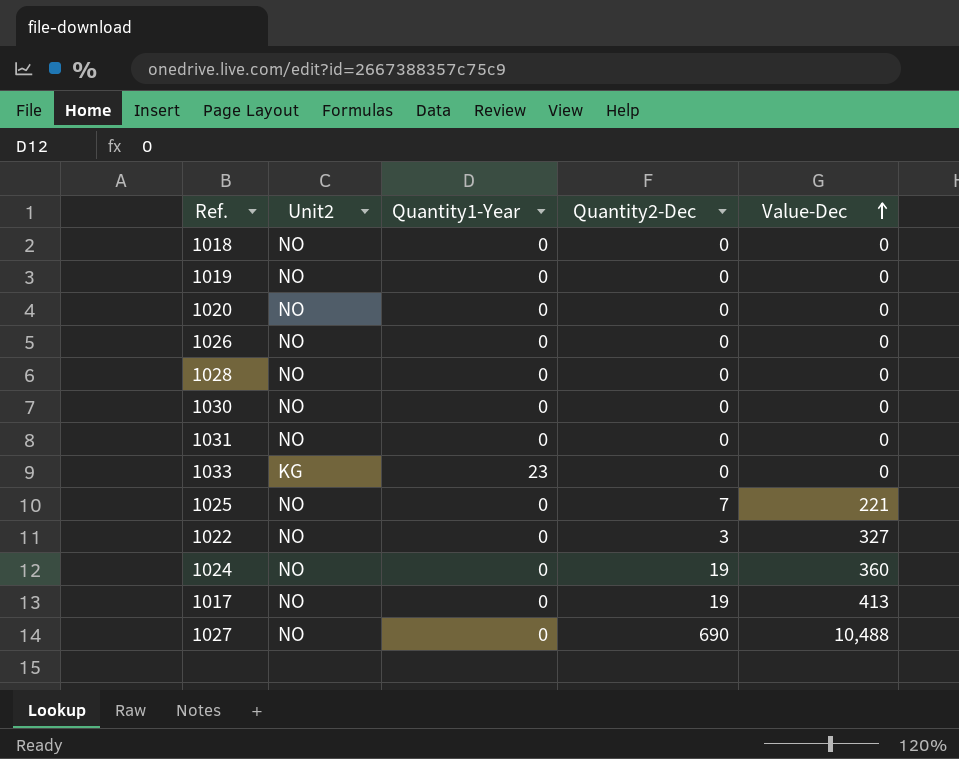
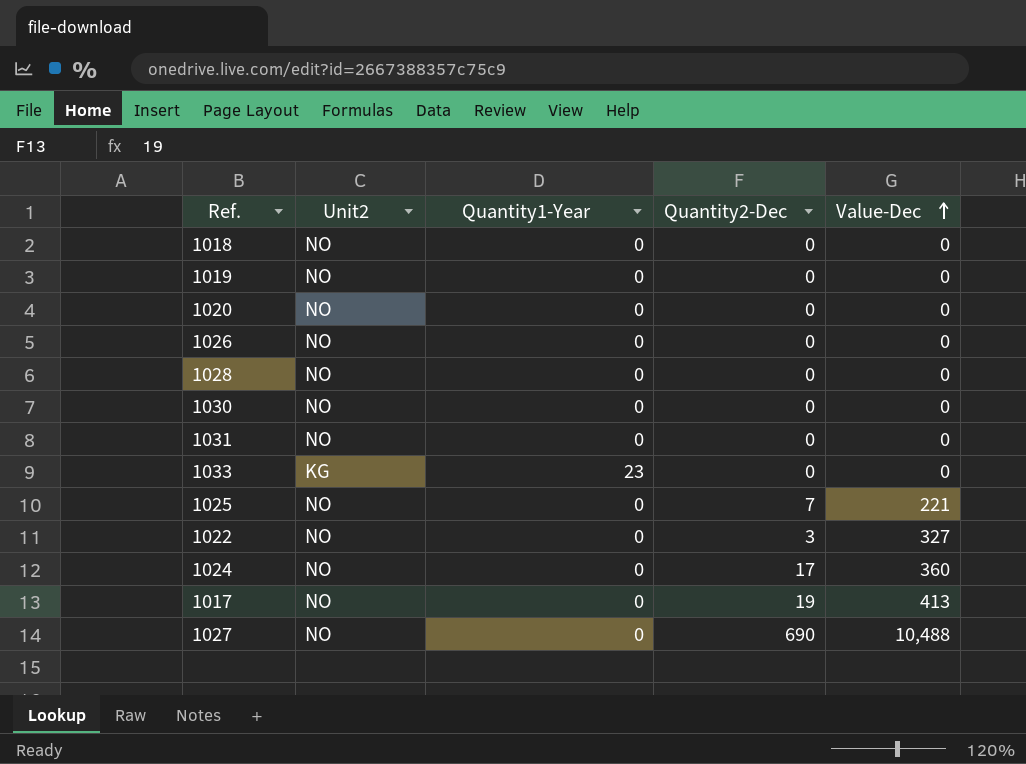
1024 | Quantity2-Dec: 19 -> 17

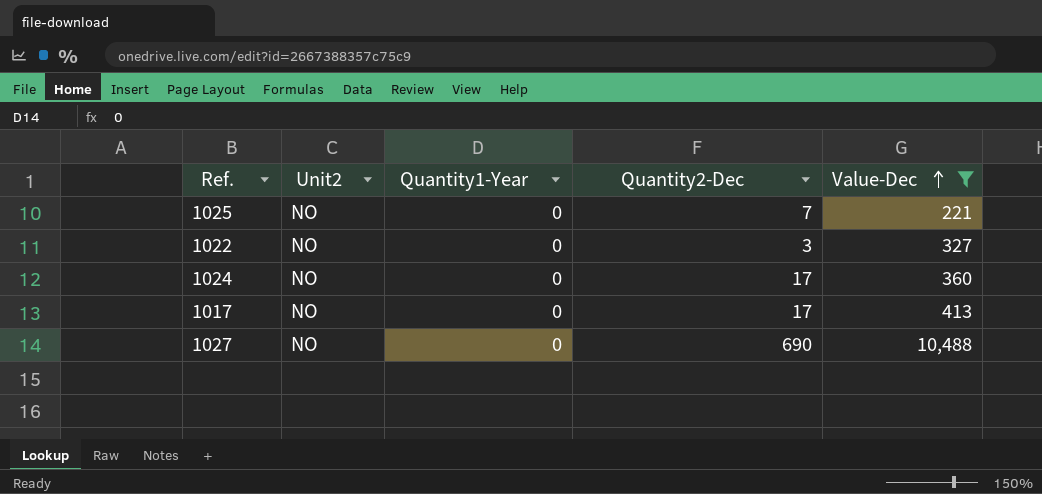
filter: none -> Value-Dec != 0
1017 | Quantity2-Dec: 19 -> 17

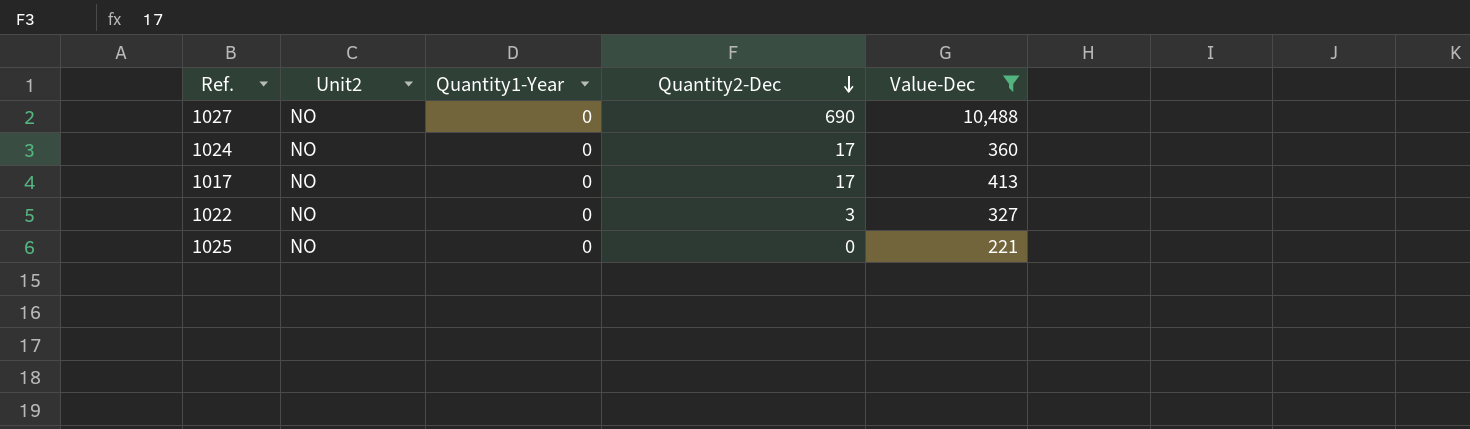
row order: Value-Dec ascending -> Quantity2-Dec descending
1025 | Quantity2-Dec: 7 -> 0

